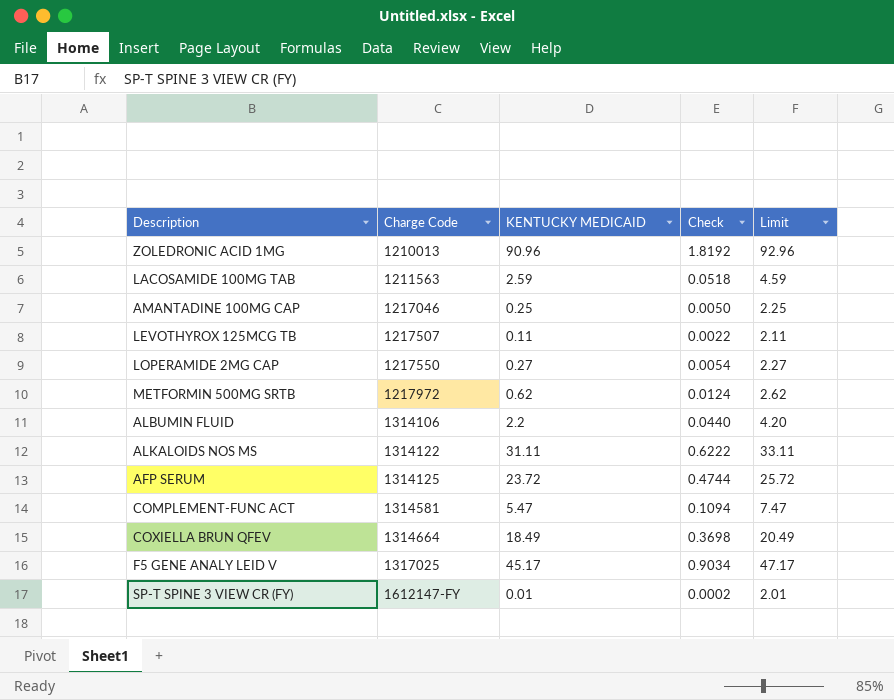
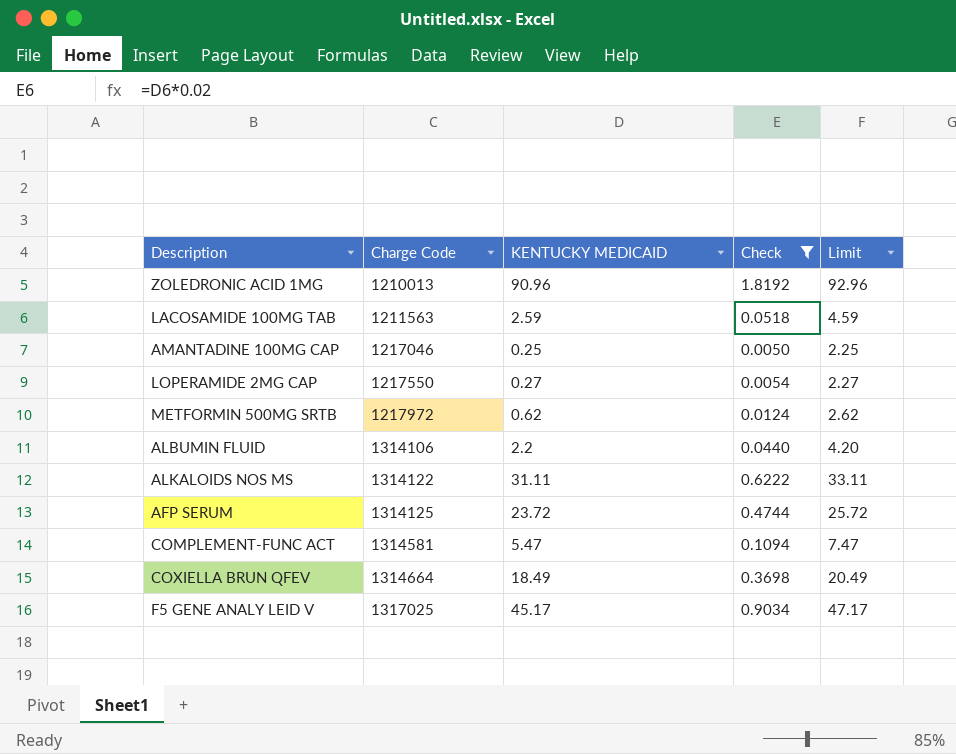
filter: none -> Check >= 0.0050

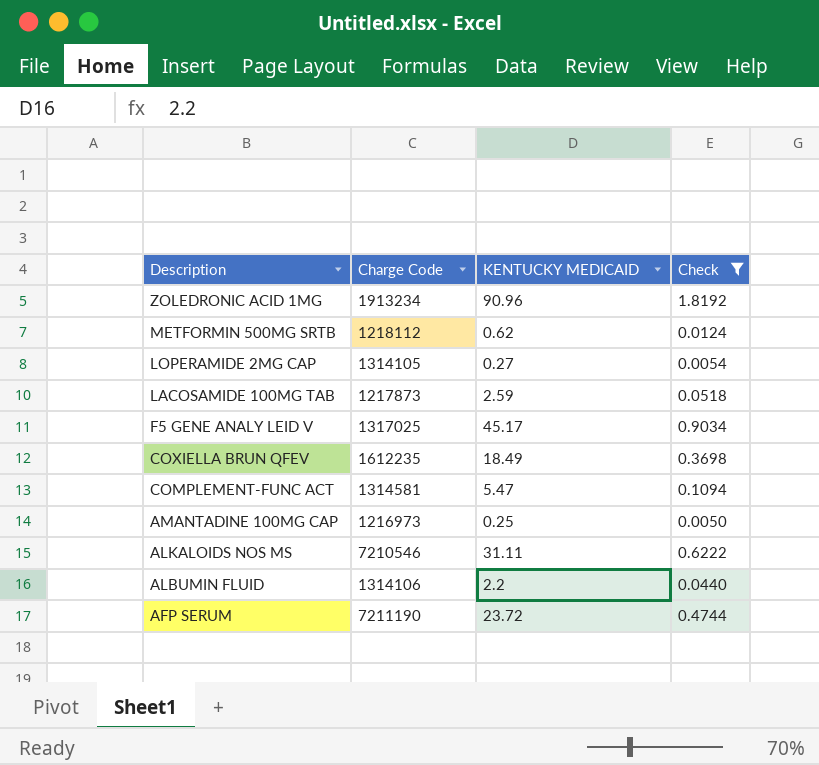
row order: Charge Code ascending -> Description descending
column Limit | formula: [KENTUCKY MEDICAID] + 2 -> none
ZOLEDRONIC ACID 1MG | Charge Code: 1210013 -> 1913234
METFORMIN 500MG SRTB | Charge Code: 1217972 -> 1218112
LOPERAMIDE 2MG CAP | Charge Code: 1217550 -> 1314105
LACOSAMIDE 100MG TAB | Charge Code: 1211563 -> 1217873
COXIELLA BRUN QFEV | Charge Code: 1314664 -> 1612235
AMANTADINE 100MG CAP | Charge Code: 1217046 -> 1216973
ALKALOIDS NOS MS | Charge Code: 1314122 -> 7210546
AFP SERUM | Charge Code: 1314125 -> 7211190

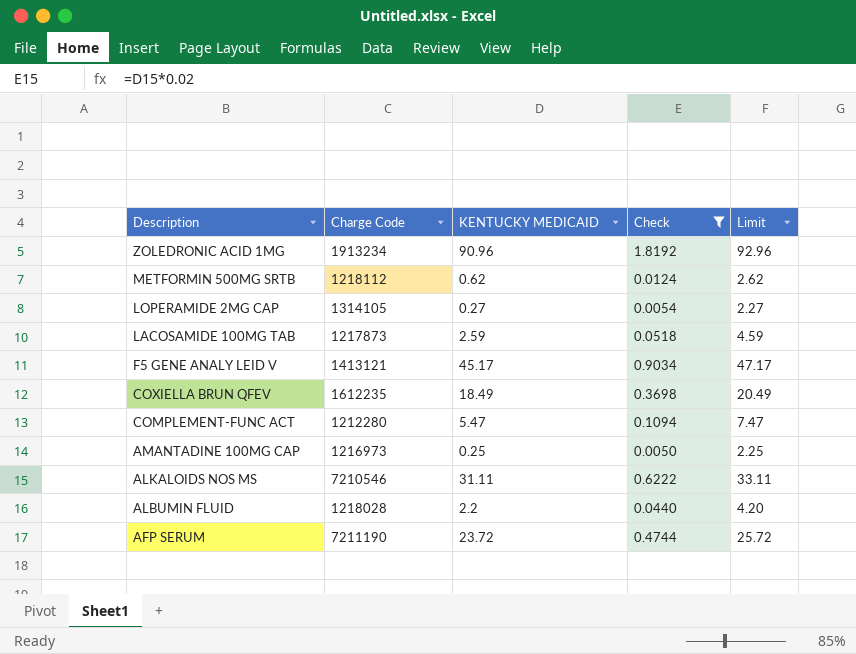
column Limit | formula: none -> [KENTUCKY MEDICAID] + 2
F5 GENE ANALY LEID V | Charge Code: 1317025 -> 1413121
COMPLEMENT-FUNC ACT | Charge Code: 1314581 -> 1212280
ALBUMIN FLUID | Charge Code: 1314106 -> 1218028

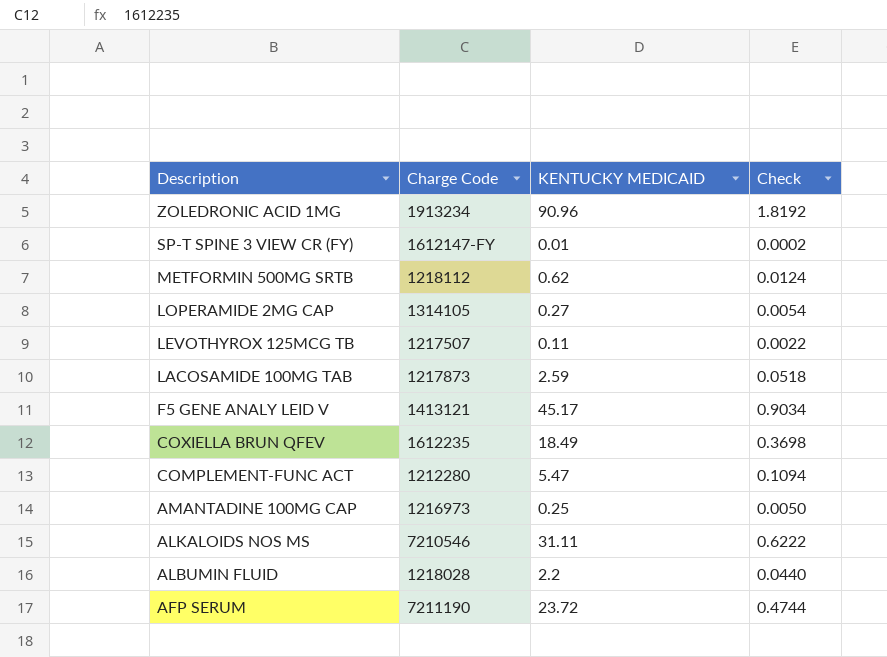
filter: Check >= 0.0050 -> none
column Limit | formula: [KENTUCKY MEDICAID] + 2 -> none

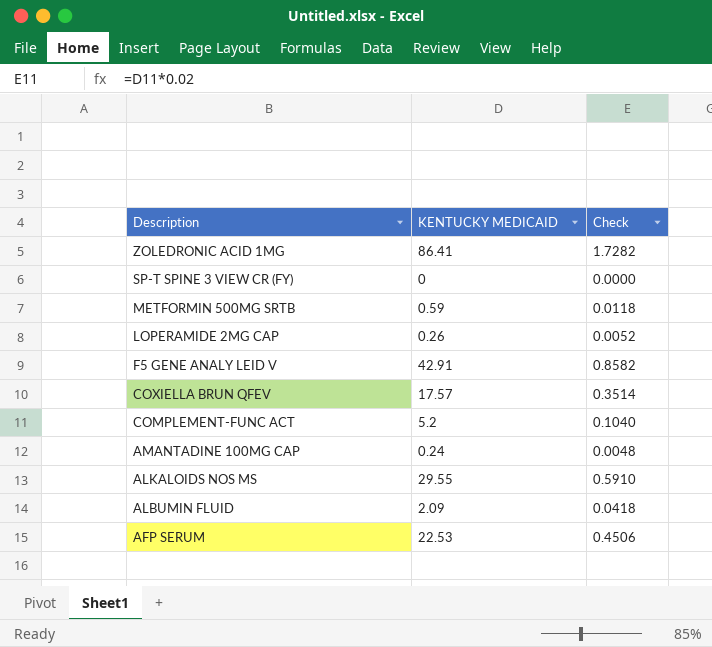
column Charge Code | position: 2 -> none
row LEVOTHYROX 125MCG TB: 1217507 | 0.11 | 0.0022 -> none
row LACOSAMIDE 100MG TAB: 1217873 | 2.59 | 0.0518 -> none
ZOLEDRONIC ACID 1MG | KENTUCKY MEDICAID: 90.96 -> 86.41
ZOLEDRONIC ACID 1MG | Check: 1.8192 -> 1.7282
SP-T SPINE 3 VIEW CR (FY) | KENTUCKY MEDICAID: 0.01 -> 0
SP-T SPINE 3 VIEW CR (FY) | Check: 0.0002 -> 0.0000
METFORMIN 500MG SRTB | KENTUCKY MEDICAID: 0.62 -> 0.59
METFORMIN 500MG SRTB | Check: 0.0124 -> 0.0118
LOPERAMIDE 2MG CAP | KENTUCKY MEDICAID: 0.27 -> 0.26
LOPERAMIDE 2MG CAP | Check: 0.0054 -> 0.0052
F5 GENE ANALY LEID V | KENTUCKY MEDICAID: 45.17 -> 42.91
F5 GENE ANALY LEID V | Check: 0.9034 -> 0.8582
COXIELLA BRUN QFEV | KENTUCKY MEDICAID: 18.49 -> 17.57
COXIELLA BRUN QFEV | Check: 0.3698 -> 0.3514
COMPLEMENT-FUNC ACT | KENTUCKY MEDICAID: 5.47 -> 5.2
COMPLEMENT-FUNC ACT | Check: 0.1094 -> 0.1040
AMANTADINE 100MG CAP | KENTUCKY MEDICAID: 0.25 -> 0.24
AMANTADINE 100MG CAP | Check: 0.0050 -> 0.0048
ALKALOIDS NOS MS | KENTUCKY MEDICAID: 31.11 -> 29.55
ALKALOIDS NOS MS | Check: 0.6222 -> 0.5910
ALBUMIN FLUID | KENTUCKY MEDICAID: 2.2 -> 2.09
ALBUMIN FLUID | Check: 0.0440 -> 0.0418
AFP SERUM | KENTUCKY MEDICAID: 23.72 -> 22.53
AFP SERUM | Check: 0.4744 -> 0.4506

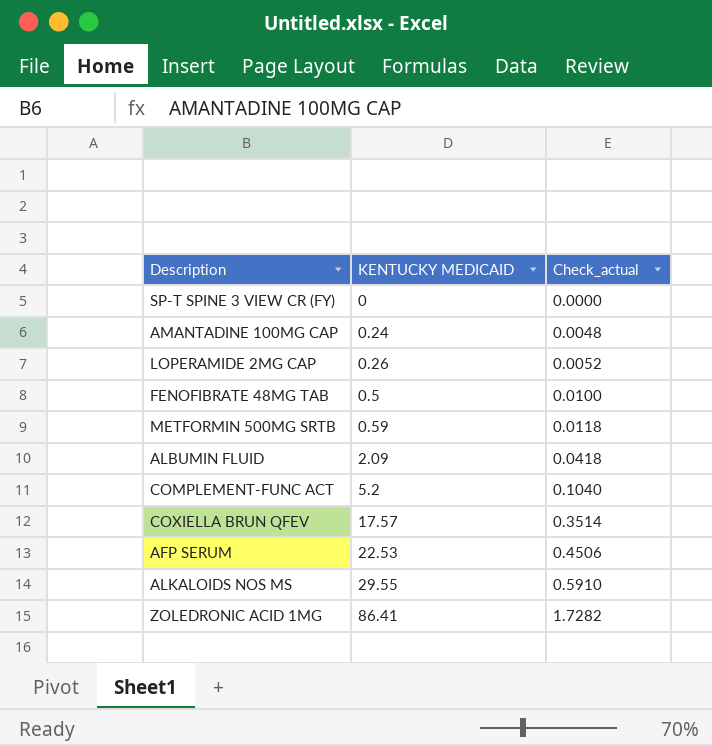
row order: Description descending -> KENTUCKY MEDICAID ascending
column name: Check -> Check_actual
row F5 GENE ANALY LEID V: 42.91 | 0.8582 -> none
row FENOFIBRATE 48MG TAB: none -> 0.5 | 0.0100

